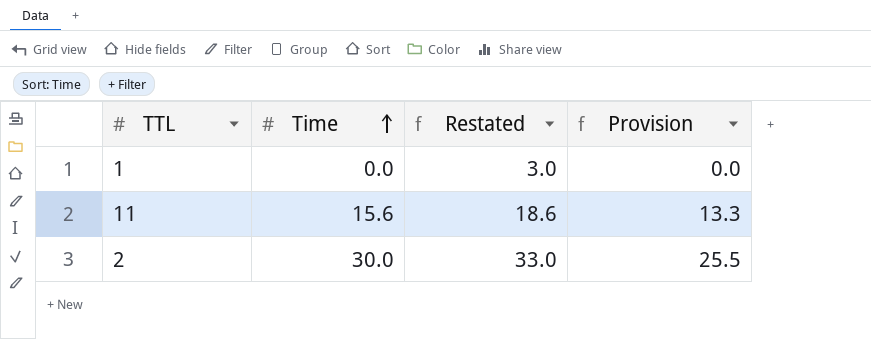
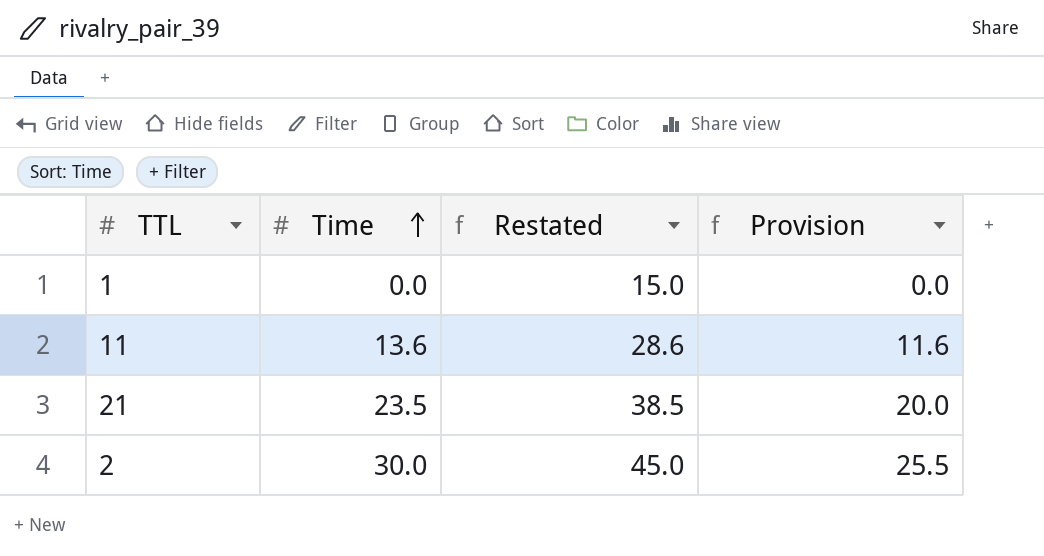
column Restated | formula: [Time] + 3 -> [Time] + 15
11 | Time: 15.6 -> 13.6
11 | Provision: 13.3 -> 11.6
row 21: none -> 23.5 | 38.5 | 20.0

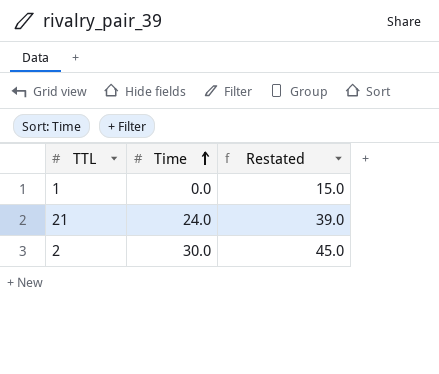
column Provision | formula: [Time] * 0.85 -> none
row 11: 13.6 | 28.6 | 11.6 -> none
21 | Time: 23.5 -> 24.0
21 | Restated: 38.5 -> 39.0

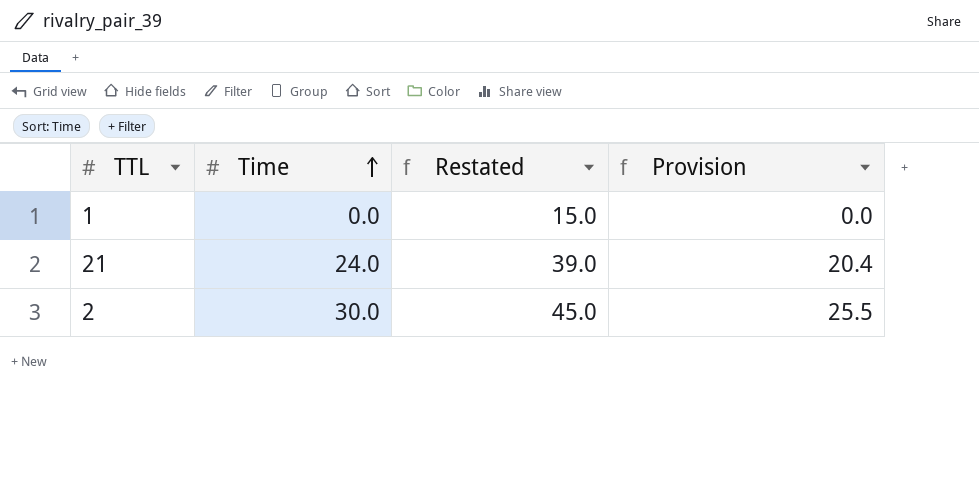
column Provision | formula: none -> [Time] * 0.85

